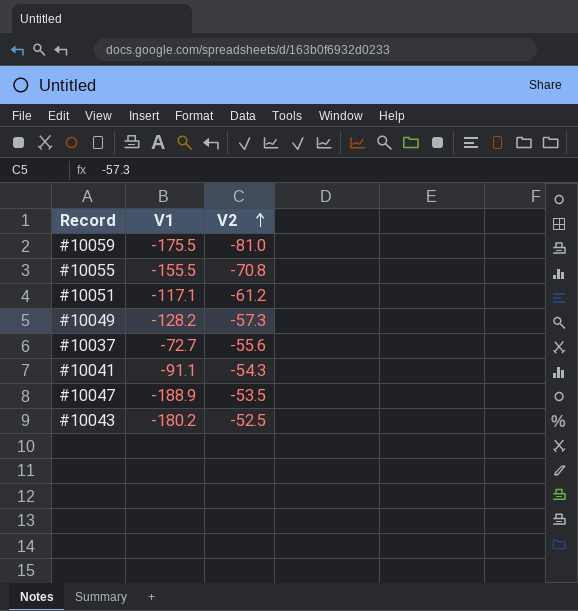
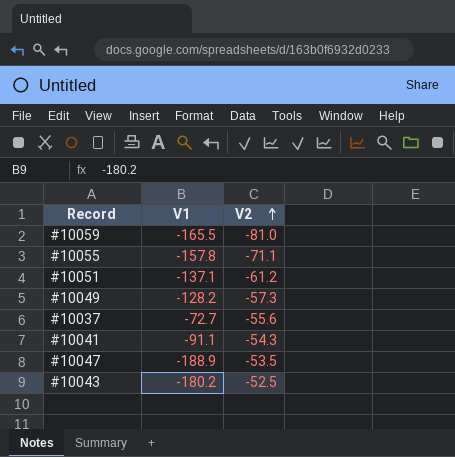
#10059 | V1: -175.5 -> -165.5
#10055 | V1: -155.5 -> -157.8
#10055 | V2: -70.8 -> -71.1
#10051 | V1: -117.1 -> -137.1

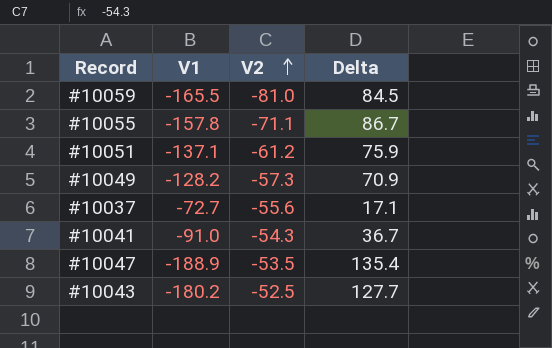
column Delta | formula: none -> [V2] - [V1]
#10041 | V1: -91.1 -> -91.0

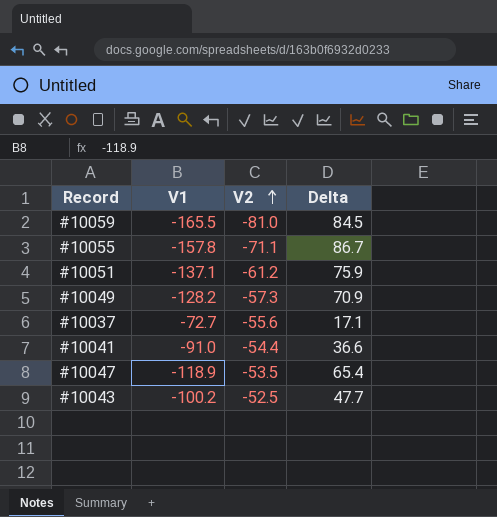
#10041 | V2: -54.3 -> -54.4
#10041 | Delta: 36.7 -> 36.6
#10047 | V1: -188.9 -> -118.9
#10047 | Delta: 135.4 -> 65.4
#10043 | V1: -180.2 -> -100.2
#10043 | Delta: 127.7 -> 47.7

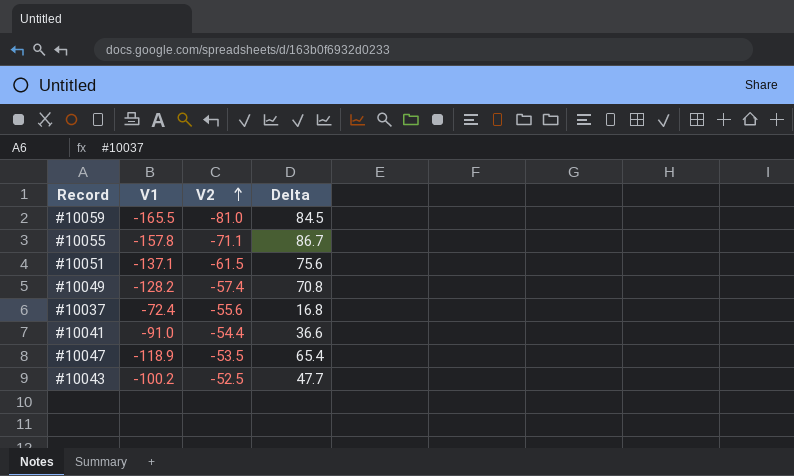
#10051 | V2: -61.2 -> -61.5
#10051 | Delta: 75.9 -> 75.6
#10049 | V2: -57.3 -> -57.4
#10049 | Delta: 70.9 -> 70.8
#10037 | V1: -72.7 -> -72.4
#10037 | Delta: 17.1 -> 16.8

